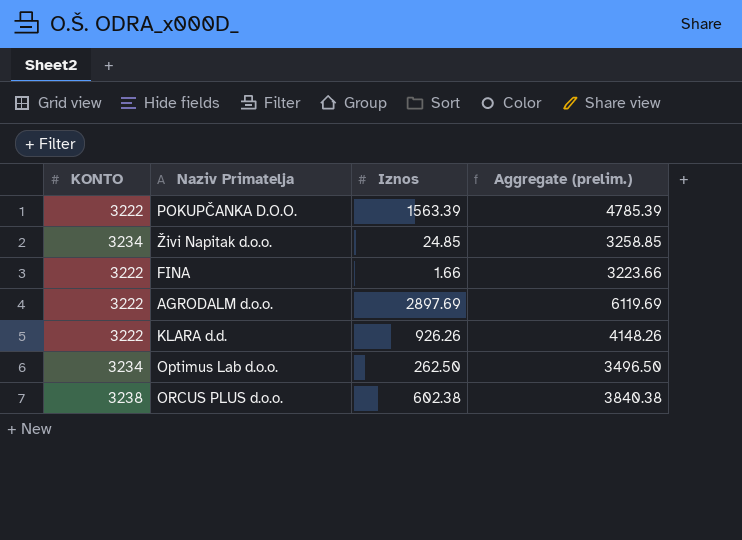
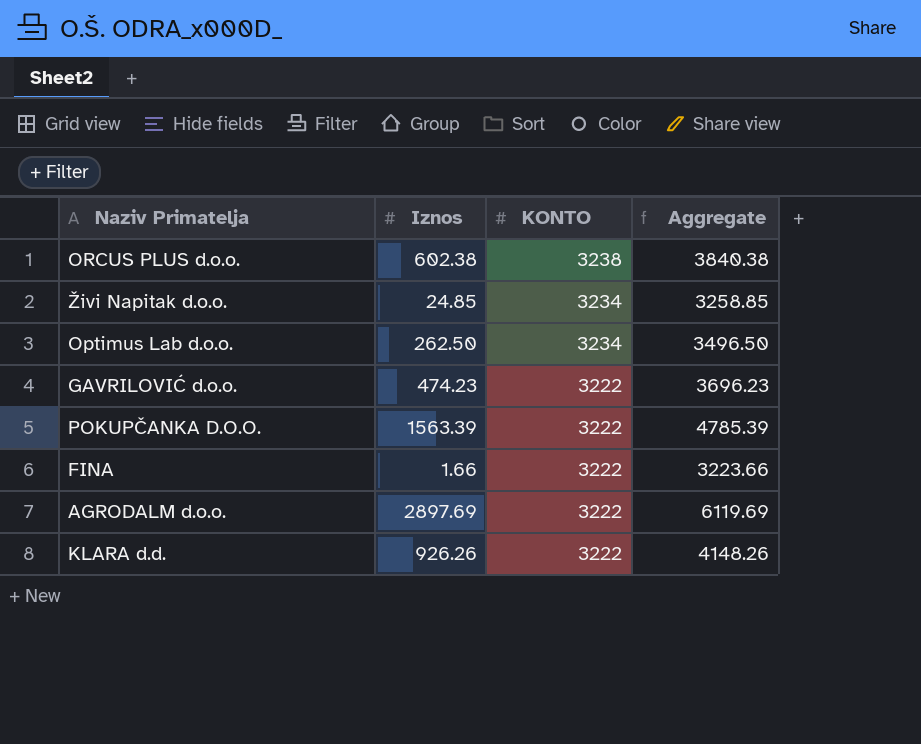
row order: none -> KONTO descending
column KONTO | position: 1 -> 3
column name: Aggregate (prelim.) -> Aggregate
row GAVRILOVIĆ d.o.o.: none -> 474.23 | 3222 | 3696.23

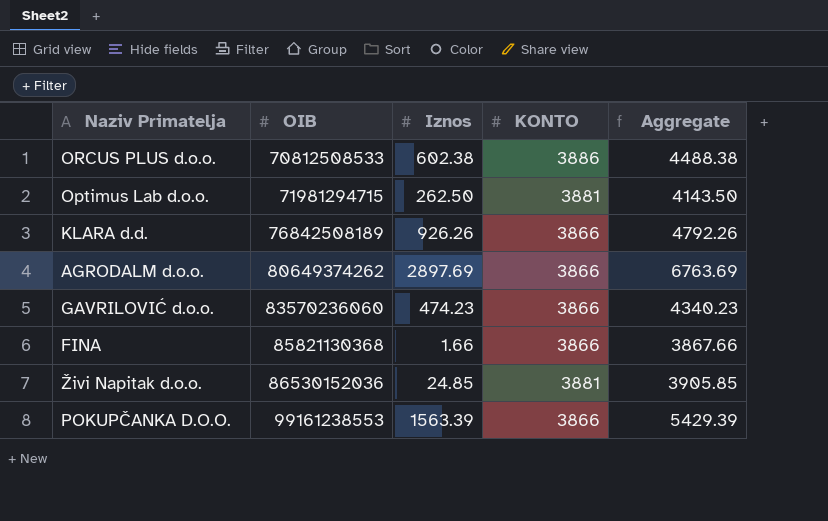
row order: KONTO descending -> OIB ascending
column OIB | position: none -> 2
ORCUS PLUS d.o.o. | KONTO: 3238 -> 3886
ORCUS PLUS d.o.o. | Aggregate: 3840.38 -> 4488.38
Optimus Lab d.o.o. | KONTO: 3234 -> 3881
Optimus Lab d.o.o. | Aggregate: 3496.50 -> 4143.50
KLARA d.d. | KONTO: 3222 -> 3866
KLARA d.d. | Aggregate: 4148.26 -> 4792.26
AGRODALM d.o.o. | KONTO: 3222 -> 3866
AGRODALM d.o.o. | Aggregate: 6119.69 -> 6763.69
GAVRILOVIĆ d.o.o. | KONTO: 3222 -> 3866
GAVRILOVIĆ d.o.o. | Aggregate: 3696.23 -> 4340.23
FINA | KONTO: 3222 -> 3866
FINA | Aggregate: 3223.66 -> 3867.66
Živi Napitak d.o.o. | KONTO: 3234 -> 3881
Živi Napitak d.o.o. | Aggregate: 3258.85 -> 3905.85
POKUPČANKA D.O.O. | KONTO: 3222 -> 3866
POKUPČANKA D.O.O. | Aggregate: 4785.39 -> 5429.39

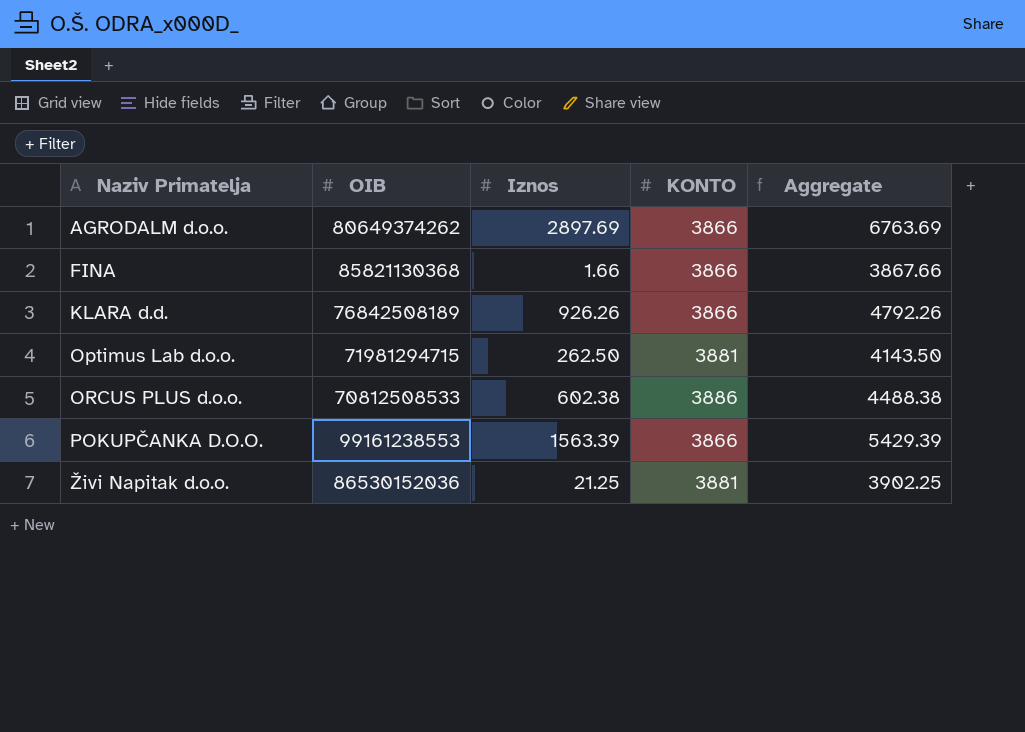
row order: OIB ascending -> Naziv Primatelja ascending
row GAVRILOVIĆ d.o.o.: 83570236060 | 474.23 | 3866 | 4340.23 -> none
Živi Napitak d.o.o. | Iznos: 24.85 -> 21.25
Živi Napitak d.o.o. | Aggregate: 3905.85 -> 3902.25

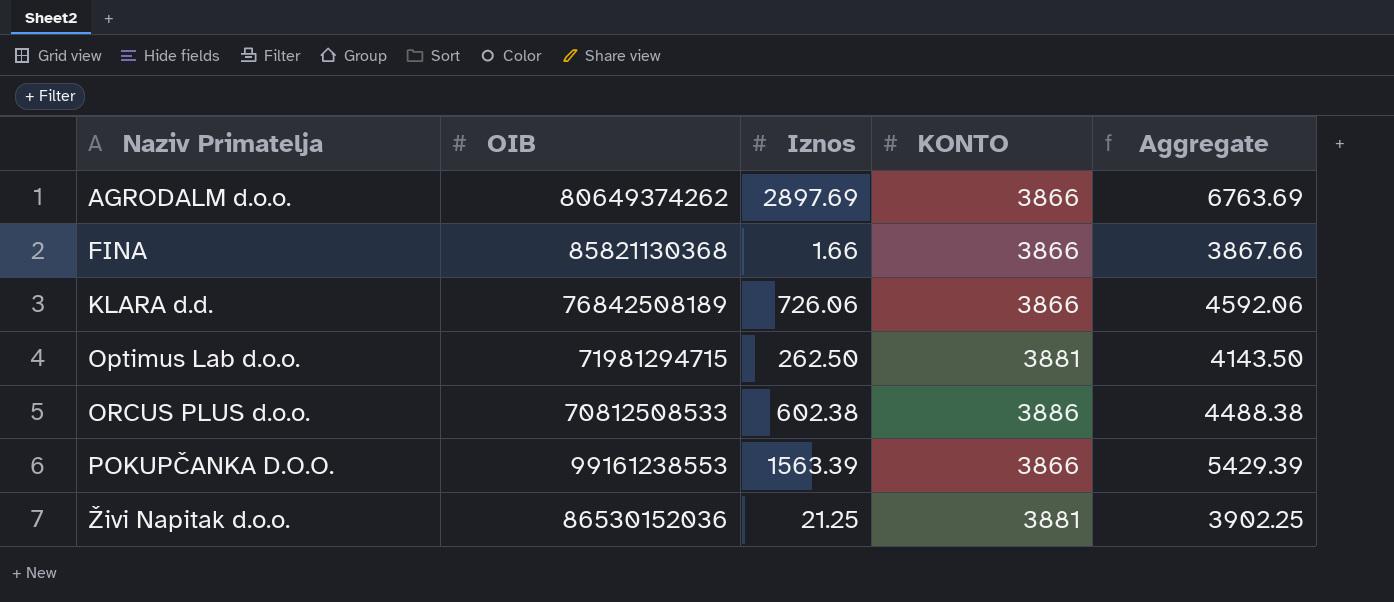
KLARA d.d. | Iznos: 926.26 -> 726.06
KLARA d.d. | Aggregate: 4792.26 -> 4592.06

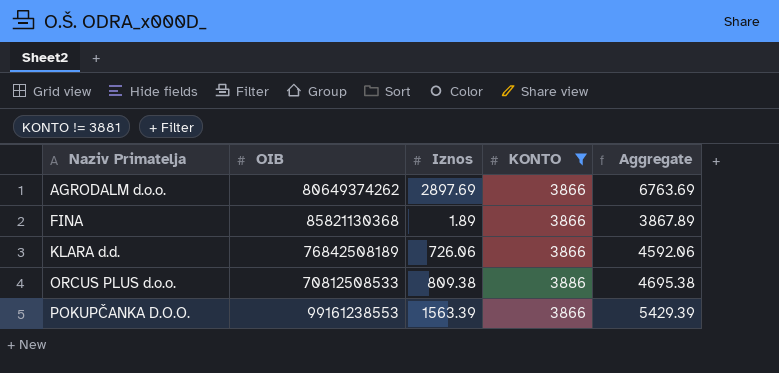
filter: none -> KONTO != 3881
FINA | Iznos: 1.66 -> 1.89
FINA | Aggregate: 3867.66 -> 3867.89
ORCUS PLUS d.o.o. | Iznos: 602.38 -> 809.38
ORCUS PLUS d.o.o. | Aggregate: 4488.38 -> 4695.38

